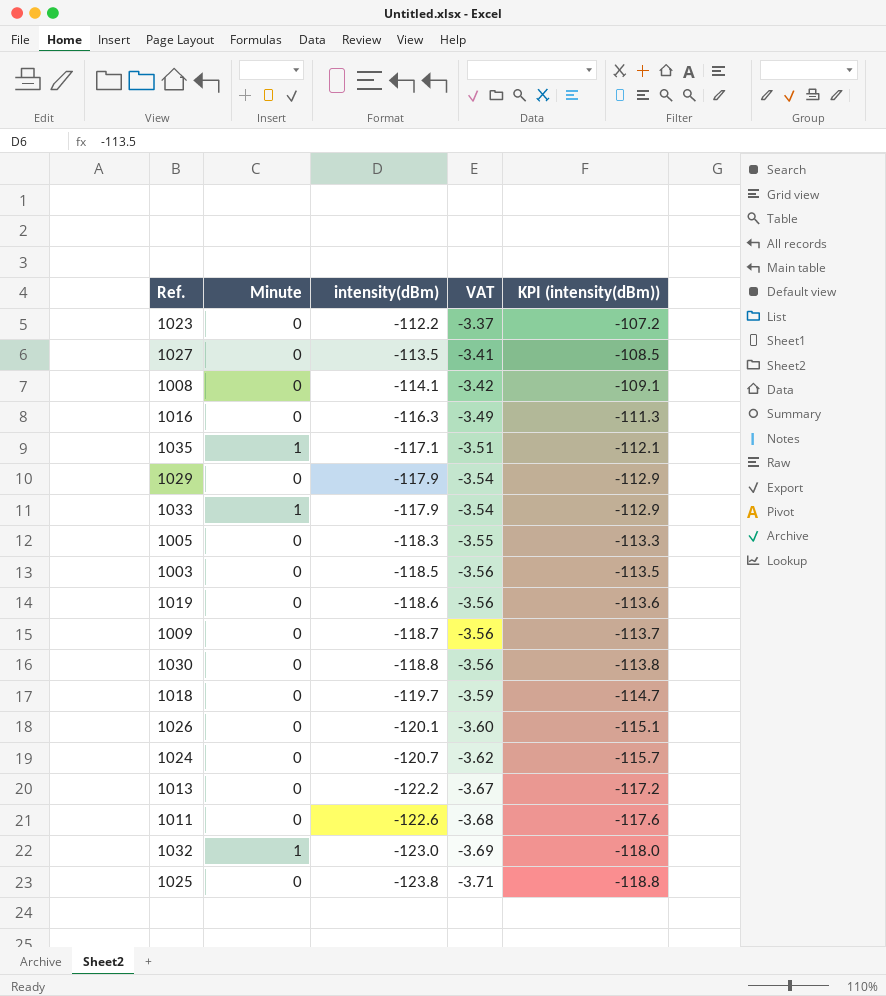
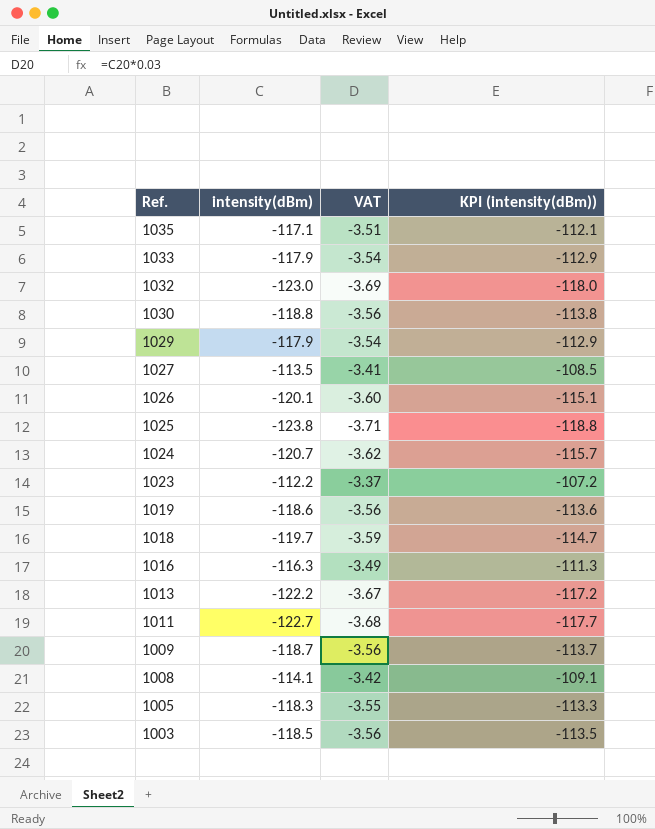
row order: intensity(dBm) descending -> Ref. descending
column Minute | position: 2 -> none
1011 | intensity(dBm): -122.6 -> -122.7
1011 | KPI (intensity(dBm)): -117.6 -> -117.7

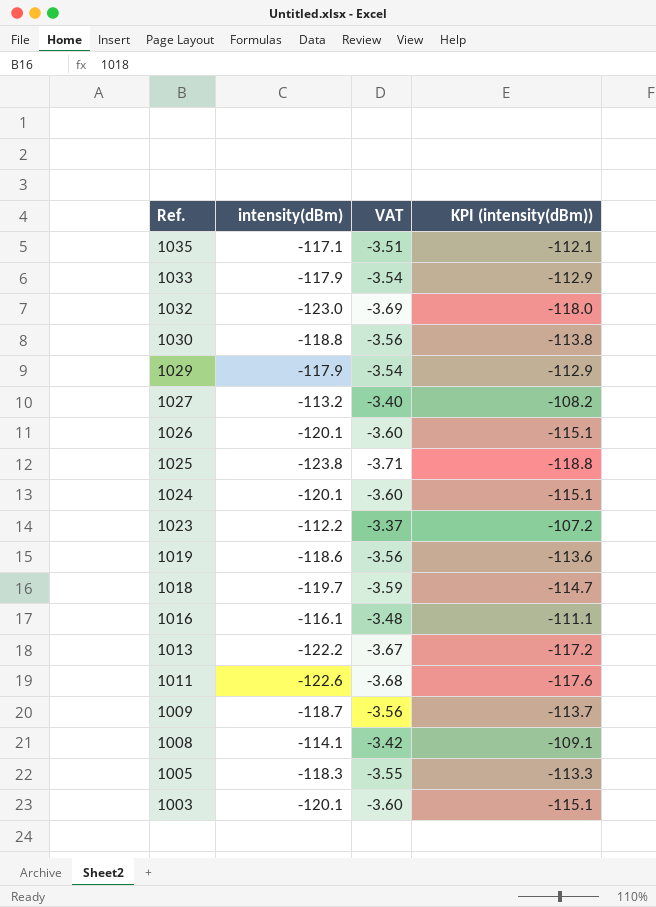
1027 | intensity(dBm): -113.5 -> -113.2
1027 | VAT: -3.41 -> -3.40
1027 | KPI (intensity(dBm)): -108.5 -> -108.2
1024 | intensity(dBm): -120.7 -> -120.1
1024 | VAT: -3.62 -> -3.60
1024 | KPI (intensity(dBm)): -115.7 -> -115.1
1016 | intensity(dBm): -116.3 -> -116.1
1016 | VAT: -3.49 -> -3.48
1016 | KPI (intensity(dBm)): -111.3 -> -111.1
1011 | intensity(dBm): -122.7 -> -122.6
1011 | KPI (intensity(dBm)): -117.7 -> -117.6
1003 | intensity(dBm): -118.5 -> -120.1
1003 | VAT: -3.56 -> -3.60
1003 | KPI (intensity(dBm)): -113.5 -> -115.1

